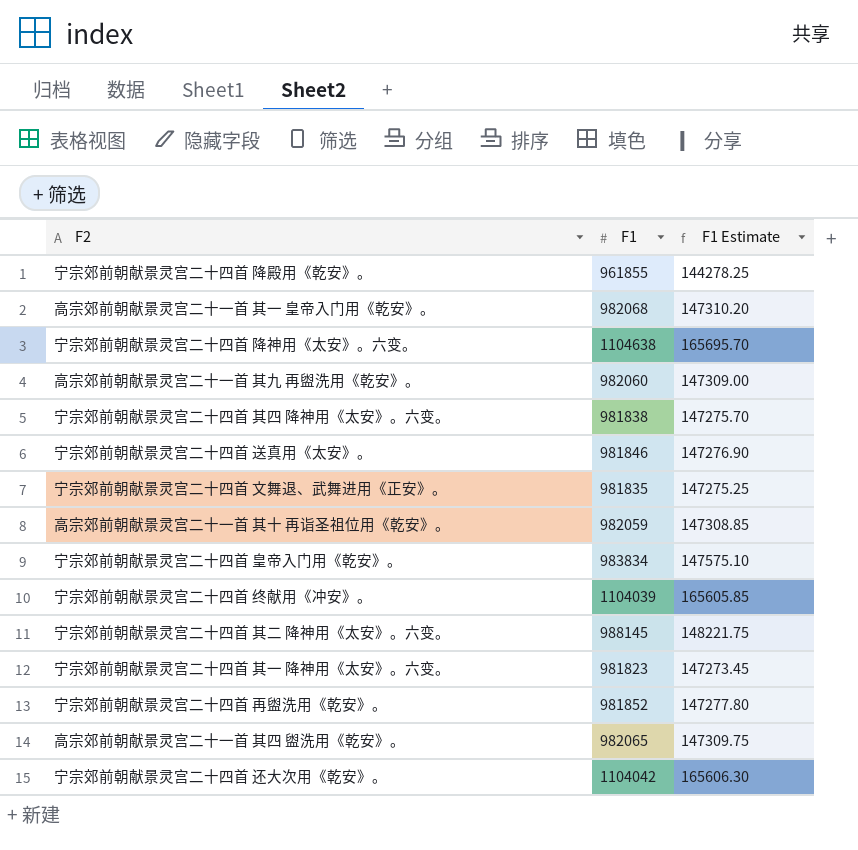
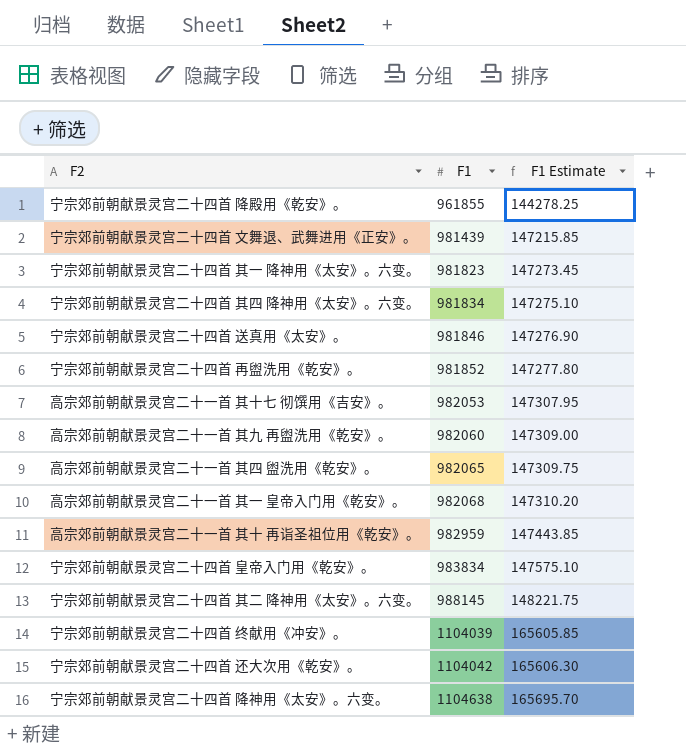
row order: none -> F1 ascending
宁宗郊前朝献景灵宫二十四首 文舞退、武舞进用《正安》。 | F1: 981835 -> 981439
宁宗郊前朝献景灵宫二十四首 文舞退、武舞进用《正安》。 | F1 Estimate: 147275.25 -> 147215.85
宁宗郊前朝献景灵宫二十四首 其四 降神用《太安》。六变。 | F1: 981838 -> 981834
宁宗郊前朝献景灵宫二十四首 其四 降神用《太安》。六变。 | F1 Estimate: 147275.70 -> 147275.10
row 高宗郊前朝献景灵宫二十一首 其十七 彻馔用《吉安》。: none -> 982053 | 147307.95
高宗郊前朝献景灵宫二十一首 其十 再诣圣祖位用《乾安》。 | F1: 982059 -> 982959
高宗郊前朝献景灵宫二十一首 其十 再诣圣祖位用《乾安》。 | F1 Estimate: 147308.85 -> 147443.85

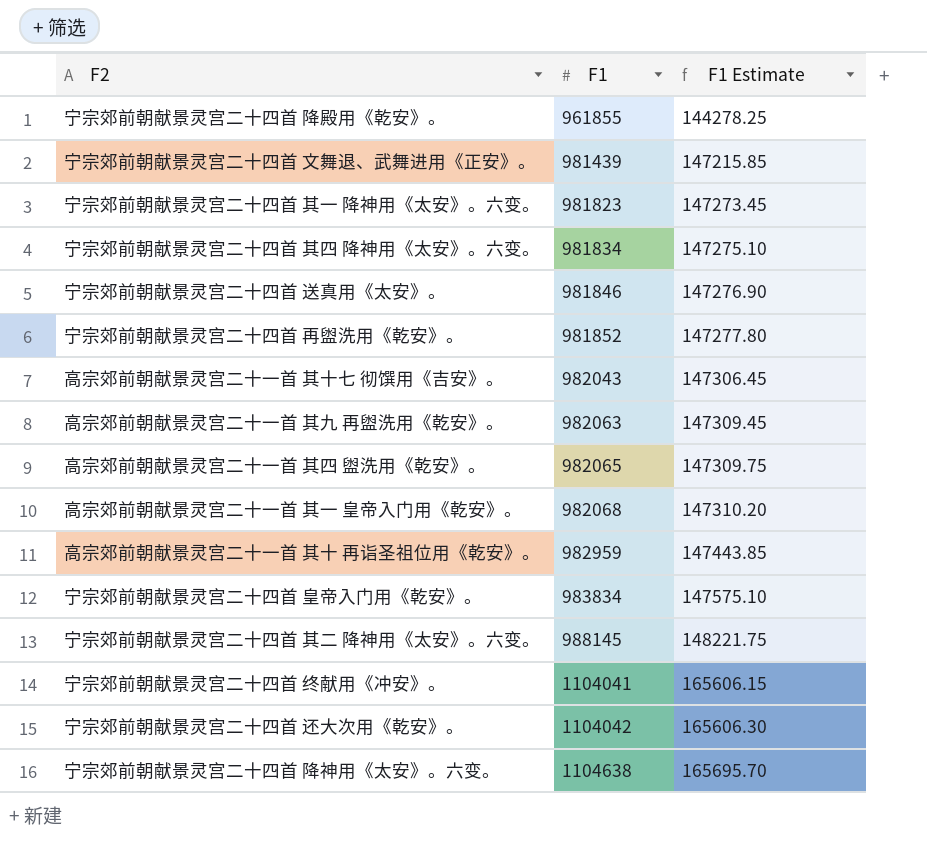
高宗郊前朝献景灵宫二十一首 其十七 彻馔用《吉安》。 | F1: 982053 -> 982043
高宗郊前朝献景灵宫二十一首 其十七 彻馔用《吉安》。 | F1 Estimate: 147307.95 -> 147306.45
高宗郊前朝献景灵宫二十一首 其九 再盥洗用《乾安》。 | F1: 982060 -> 982063
高宗郊前朝献景灵宫二十一首 其九 再盥洗用《乾安》。 | F1 Estimate: 147309.00 -> 147309.45
宁宗郊前朝献景灵宫二十四首 终献用《冲安》。 | F1: 1104039 -> 1104041
宁宗郊前朝献景灵宫二十四首 终献用《冲安》。 | F1 Estimate: 165605.85 -> 165606.15

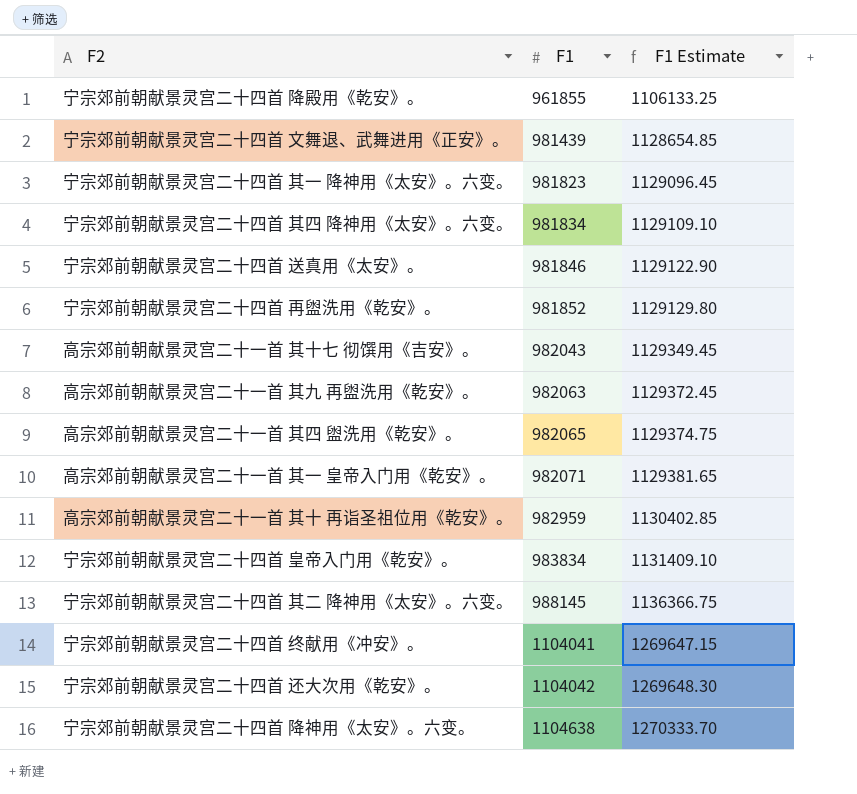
column F1 Estimate | formula: [F1] * 0.15 -> [F1] * 1.15
高宗郊前朝献景灵宫二十一首 其一 皇帝入门用《乾安》。 | F1: 982068 -> 982071

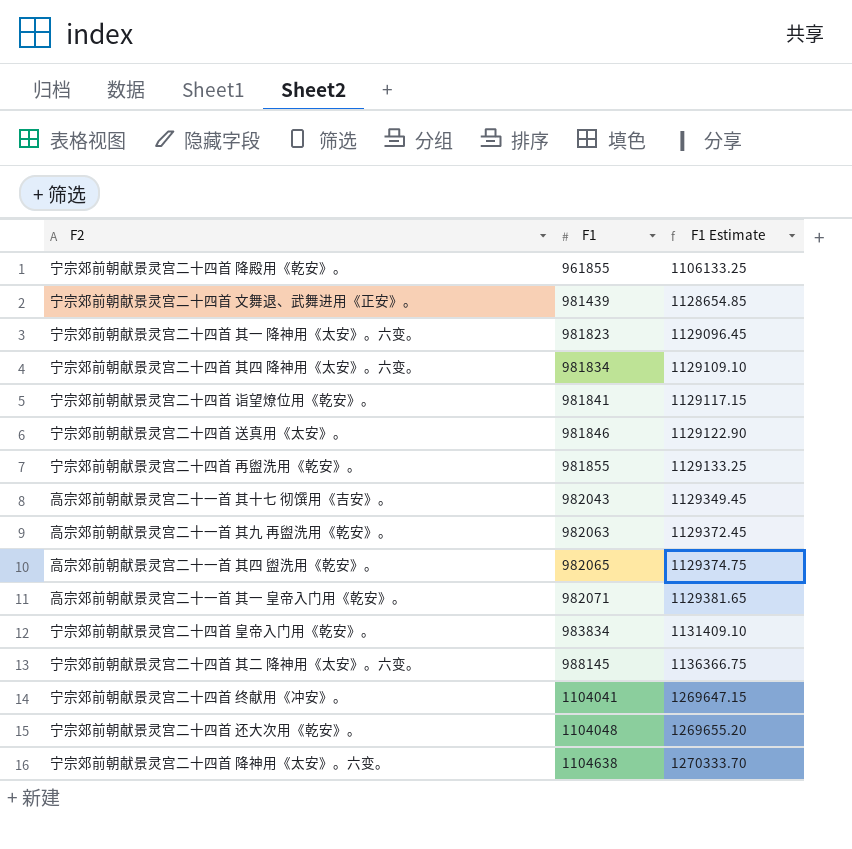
row 高宗郊前朝献景灵宫二十一首 其十 再诣圣祖位用《乾安》。: 982959 | 1130402.85 -> none
row 宁宗郊前朝献景灵宫二十四首 诣望燎位用《乾安》。: none -> 981841 | 1129117.15
宁宗郊前朝献景灵宫二十四首 再盥洗用《乾安》。 | F1: 981852 -> 981855
宁宗郊前朝献景灵宫二十四首 再盥洗用《乾安》。 | F1 Estimate: 1129129.80 -> 1129133.25
宁宗郊前朝献景灵宫二十四首 还大次用《乾安》。 | F1: 1104042 -> 1104048
宁宗郊前朝献景灵宫二十四首 还大次用《乾安》。 | F1 Estimate: 1269648.30 -> 1269655.20

